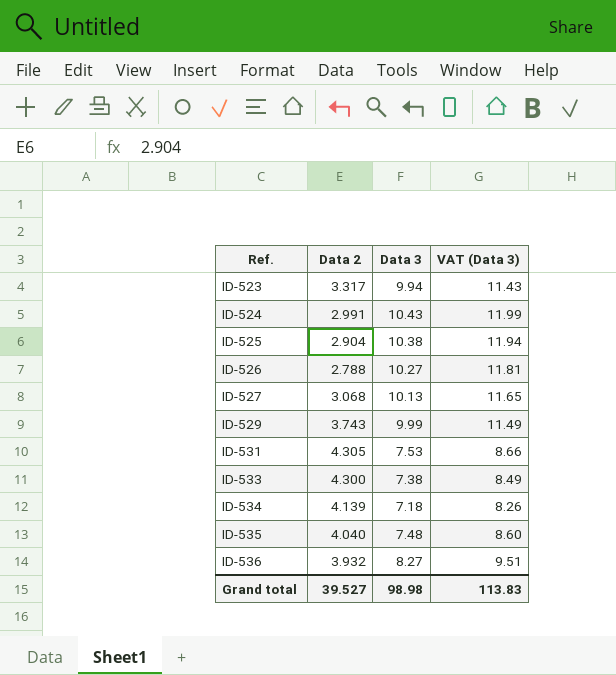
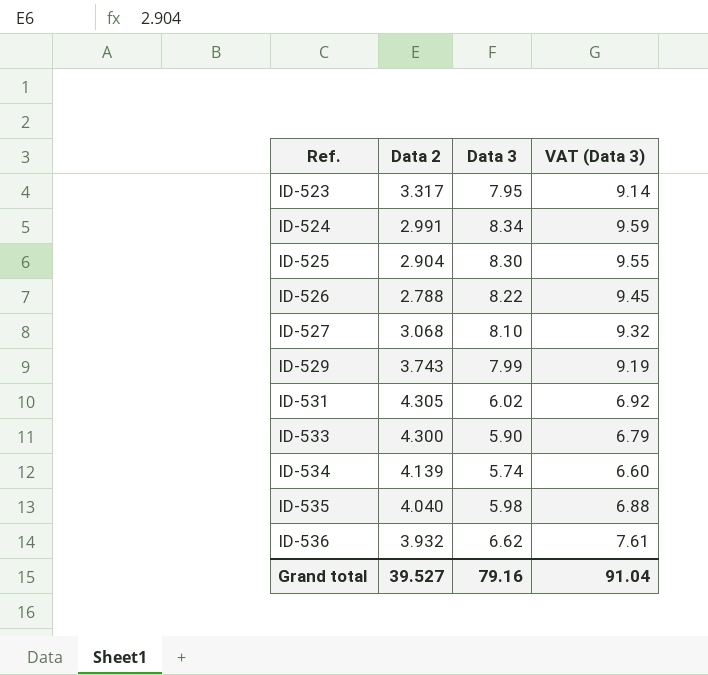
ID-523 | Data 3: 9.94 -> 7.95
ID-523 | VAT (Data 3): 11.43 -> 9.14
ID-524 | Data 3: 10.43 -> 8.34
ID-524 | VAT (Data 3): 11.99 -> 9.59
ID-525 | Data 3: 10.38 -> 8.30
ID-525 | VAT (Data 3): 11.94 -> 9.55
ID-526 | Data 3: 10.27 -> 8.22
ID-526 | VAT (Data 3): 11.81 -> 9.45
ID-527 | Data 3: 10.13 -> 8.10
ID-527 | VAT (Data 3): 11.65 -> 9.32
ID-529 | Data 3: 9.99 -> 7.99
ID-529 | VAT (Data 3): 11.49 -> 9.19
ID-531 | Data 3: 7.53 -> 6.02
ID-531 | VAT (Data 3): 8.66 -> 6.92
ID-533 | Data 3: 7.38 -> 5.90
ID-533 | VAT (Data 3): 8.49 -> 6.79
ID-534 | Data 3: 7.18 -> 5.74
ID-534 | VAT (Data 3): 8.26 -> 6.60
ID-535 | Data 3: 7.48 -> 5.98
ID-535 | VAT (Data 3): 8.60 -> 6.88
ID-536 | Data 3: 8.27 -> 6.62
ID-536 | VAT (Data 3): 9.51 -> 7.61
Grand total | Data 3: 98.98 -> 79.16
Grand total | VAT (Data 3): 113.83 -> 91.04

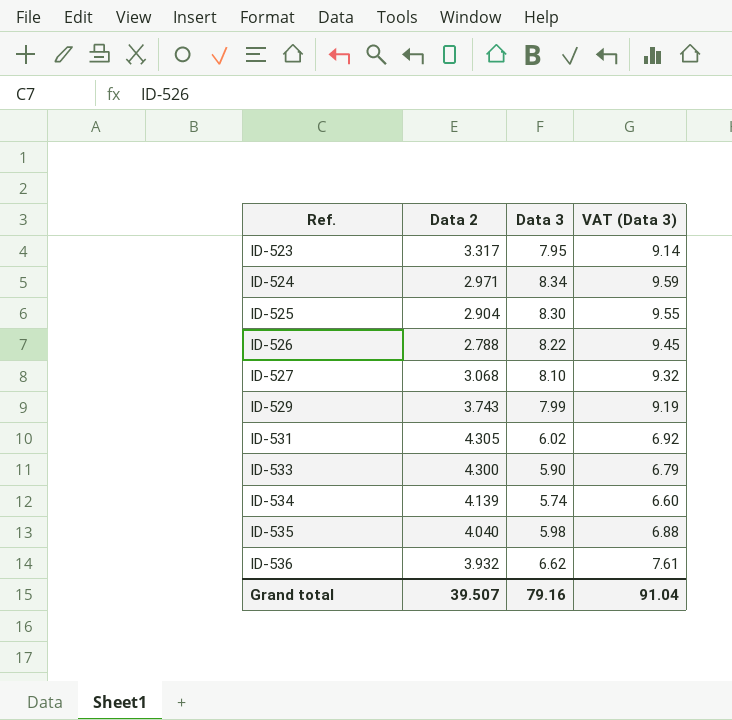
ID-524 | Data 2: 2.991 -> 2.971
Grand total | Data 2: 39.527 -> 39.507

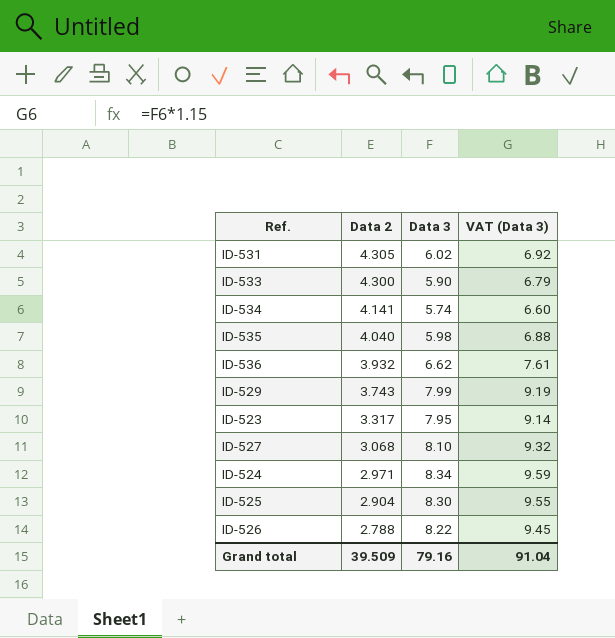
row order: Ref. ascending -> Data 2 descending
ID-534 | Data 2: 4.139 -> 4.141
Grand total | Data 2: 39.507 -> 39.509

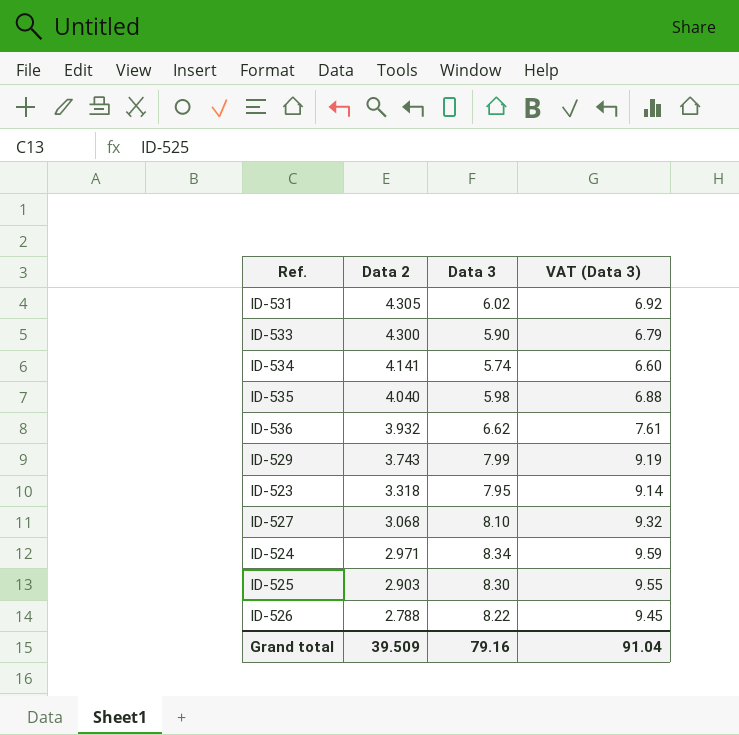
ID-523 | Data 2: 3.317 -> 3.318
ID-525 | Data 2: 2.904 -> 2.903

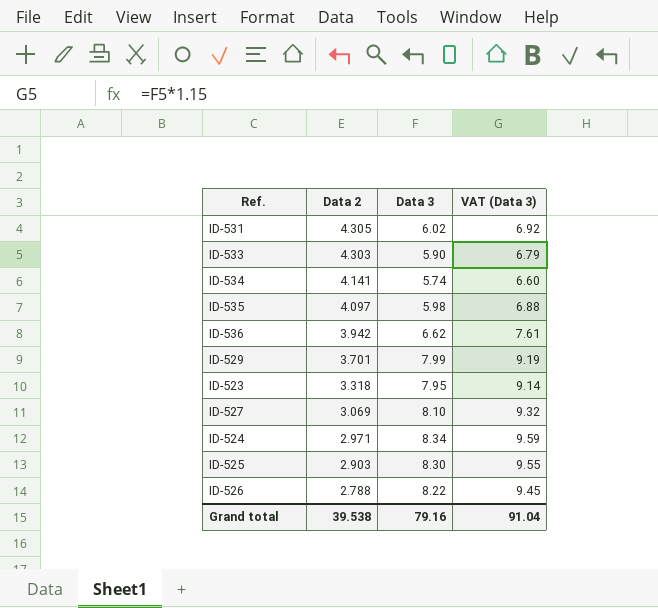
ID-533 | Data 2: 4.300 -> 4.303
ID-535 | Data 2: 4.040 -> 4.097
ID-536 | Data 2: 3.932 -> 3.942
ID-529 | Data 2: 3.743 -> 3.701
ID-527 | Data 2: 3.068 -> 3.069
Grand total | Data 2: 39.509 -> 39.538

